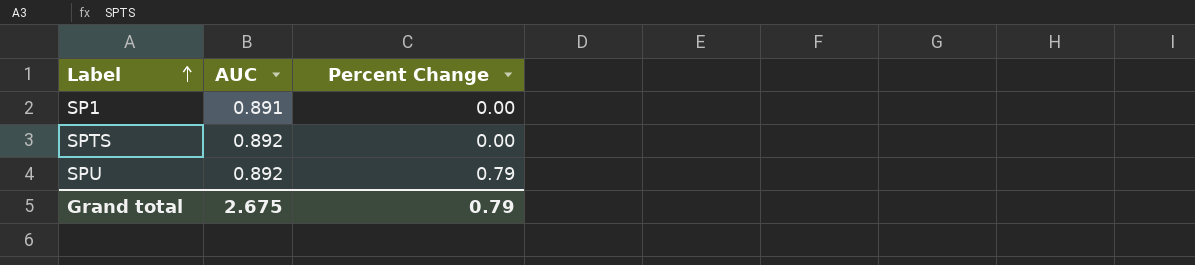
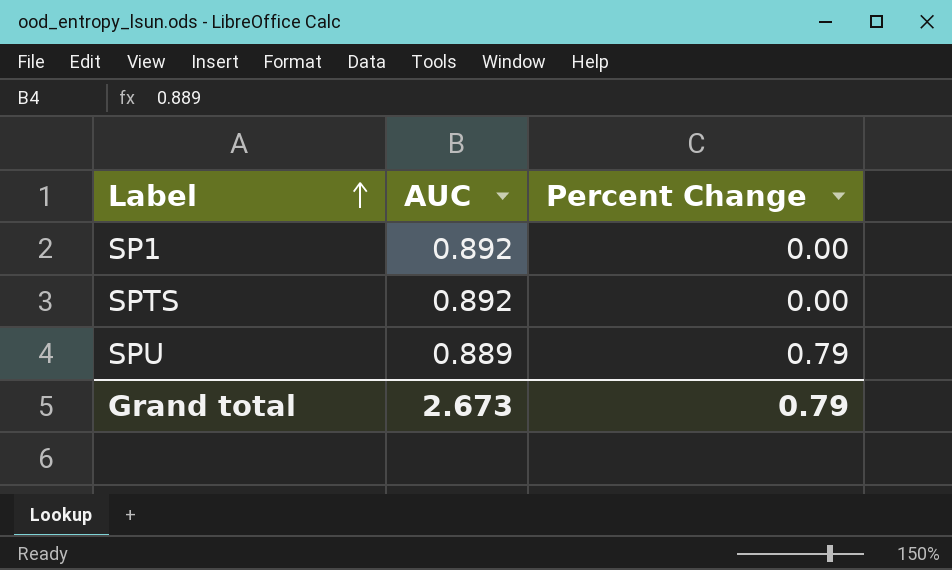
SP1 | AUC: 0.891 -> 0.892
SPU | AUC: 0.892 -> 0.889
Grand total | AUC: 2.675 -> 2.673

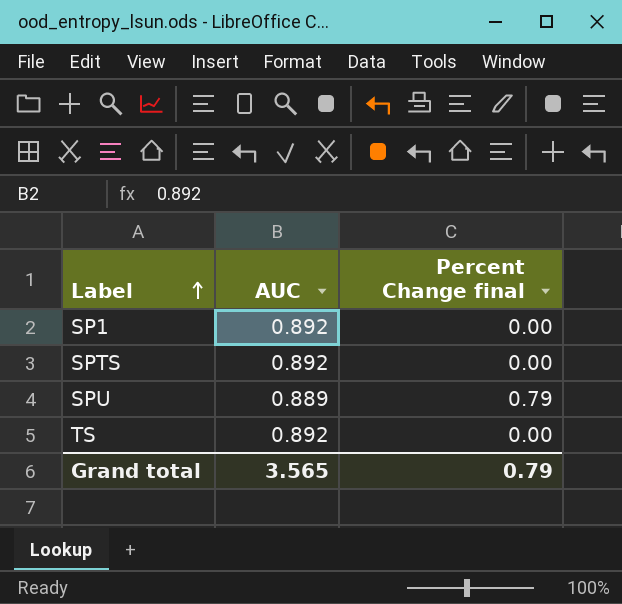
column name: Percent Change -> Percent Change final
row TS: none -> 0.892 | 0.00
Grand total | AUC: 2.673 -> 3.565

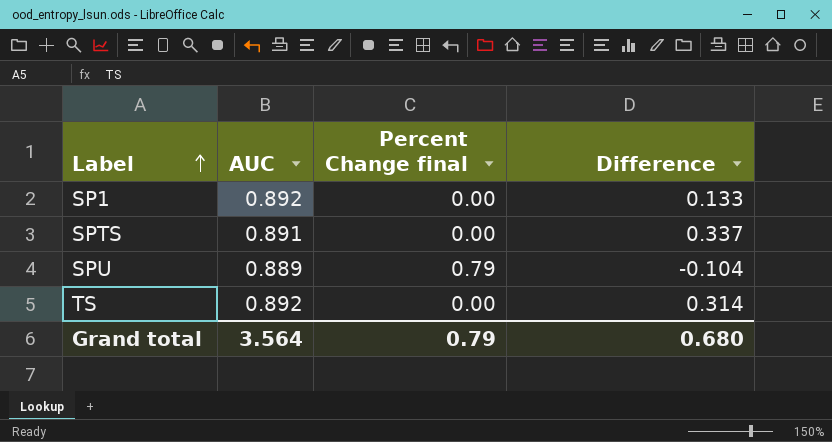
column Difference | position: none -> 4
SPTS | AUC: 0.892 -> 0.891
Grand total | AUC: 3.565 -> 3.564

